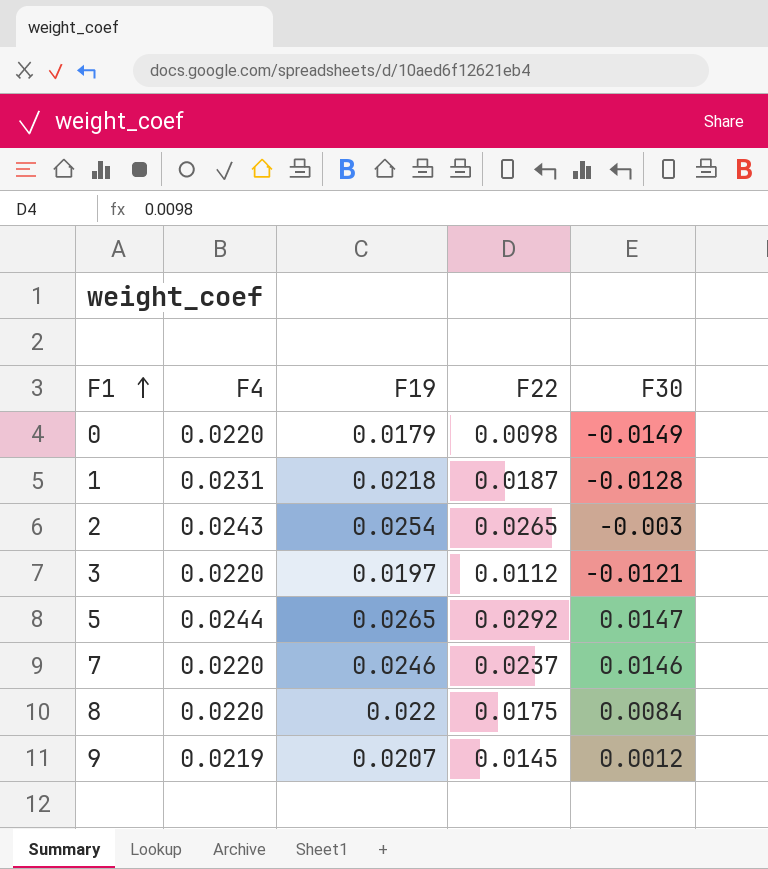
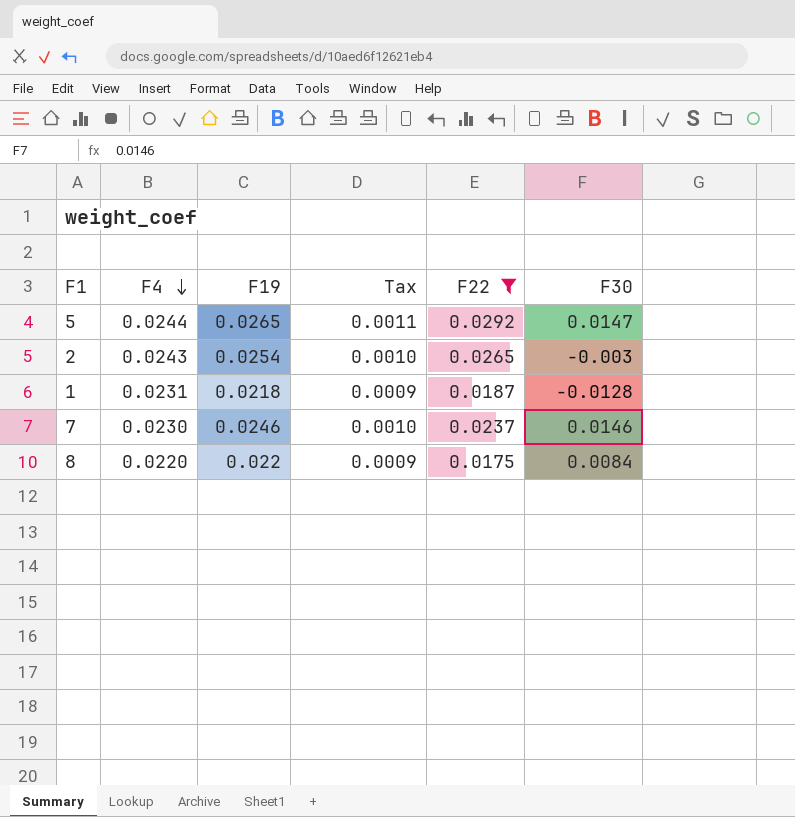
filter: none -> F22 >= 0.0175
row order: F1 ascending -> F4 descending
column Tax | formula: none -> [F19] * 0.04
7 | F4: 0.0220 -> 0.0230

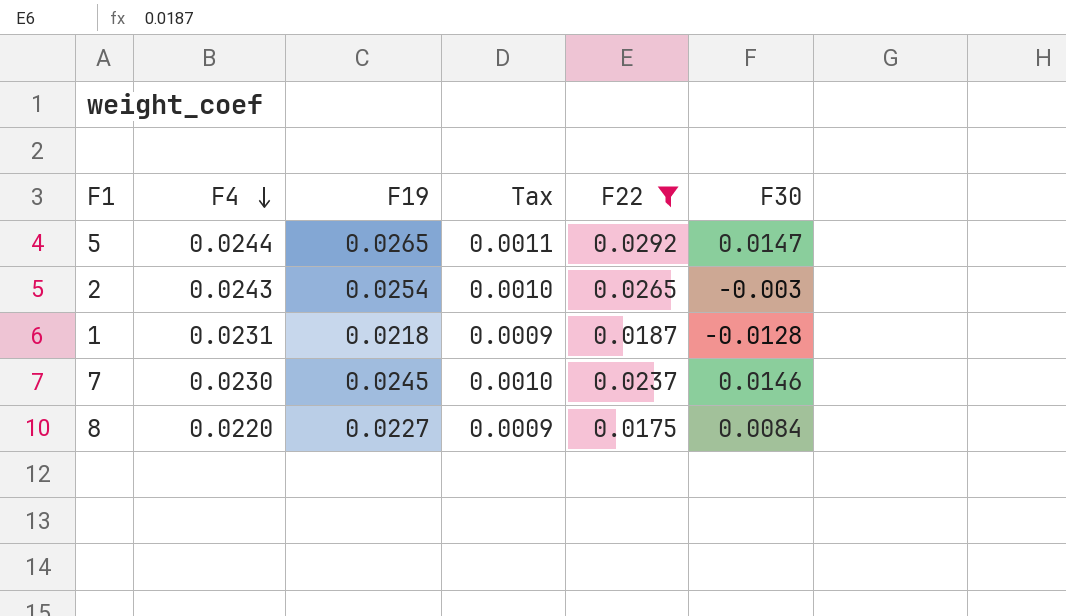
7 | F19: 0.0246 -> 0.0245
8 | F19: 0.022 -> 0.0227

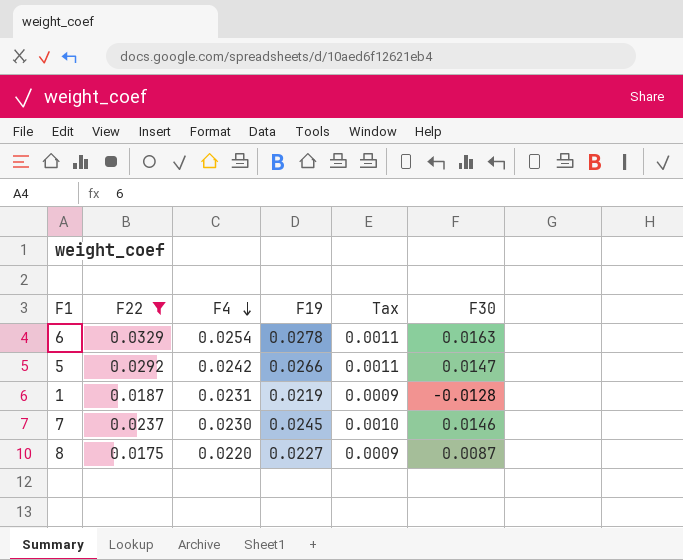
column F22 | position: 5 -> 2
row 2: 0.0243 | 0.0254 | 0.0010 | 0.0265 | -0.003 -> none
row 6: none -> 0.0329 | 0.0254 | 0.0278 | 0.0011 | 0.0163
5 | F4: 0.0244 -> 0.0242
5 | F19: 0.0265 -> 0.0266
1 | F19: 0.0218 -> 0.0219
8 | F30: 0.0084 -> 0.0087

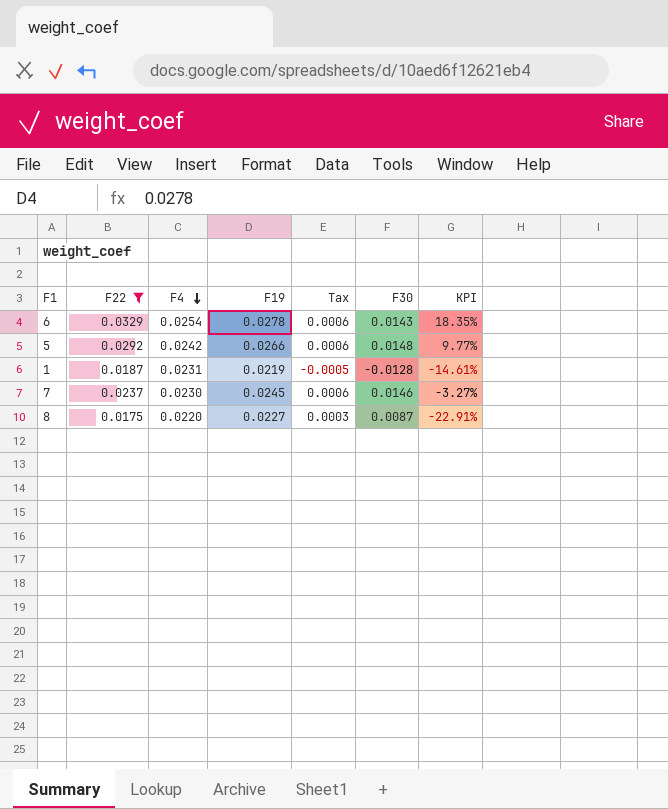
column Tax | formula: [F19] * 0.04 -> [F30] * 0.04
column KPI | formula: none -> ([F22] - [F19]) / [F19]
6 | F30: 0.0163 -> 0.0143
5 | F30: 0.0147 -> 0.0148

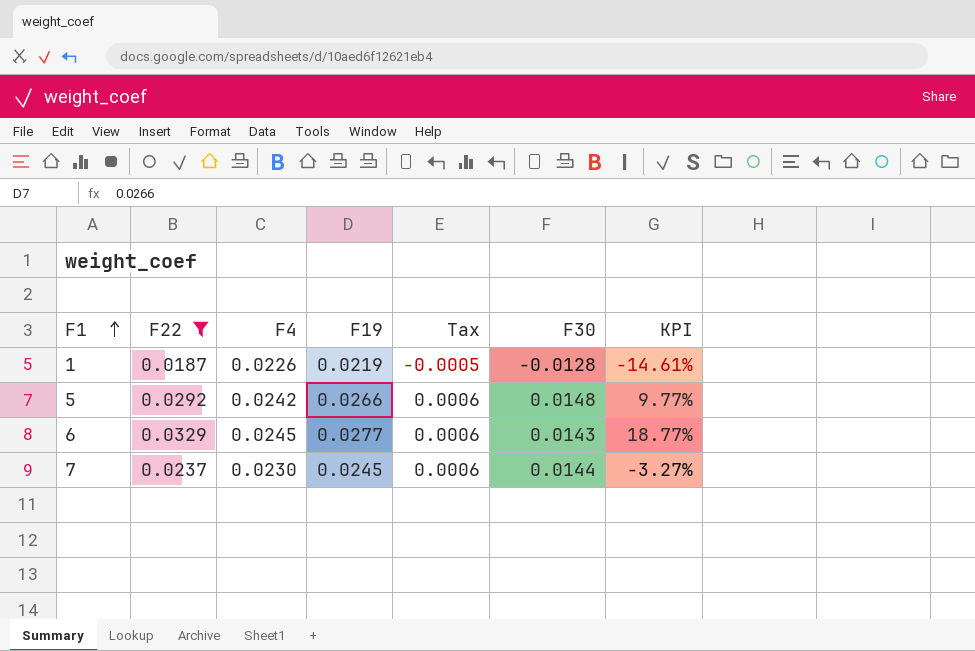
row order: F4 descending -> F1 ascending
row 8: 0.0175 | 0.0220 | 0.0227 | 0.0003 | 0.0087 | -22.91% -> none
1 | F4: 0.0231 -> 0.0226
6 | F4: 0.0254 -> 0.0245
6 | F19: 0.0278 -> 0.0277
6 | KPI: 18.35% -> 18.77%
7 | F30: 0.0146 -> 0.0144

